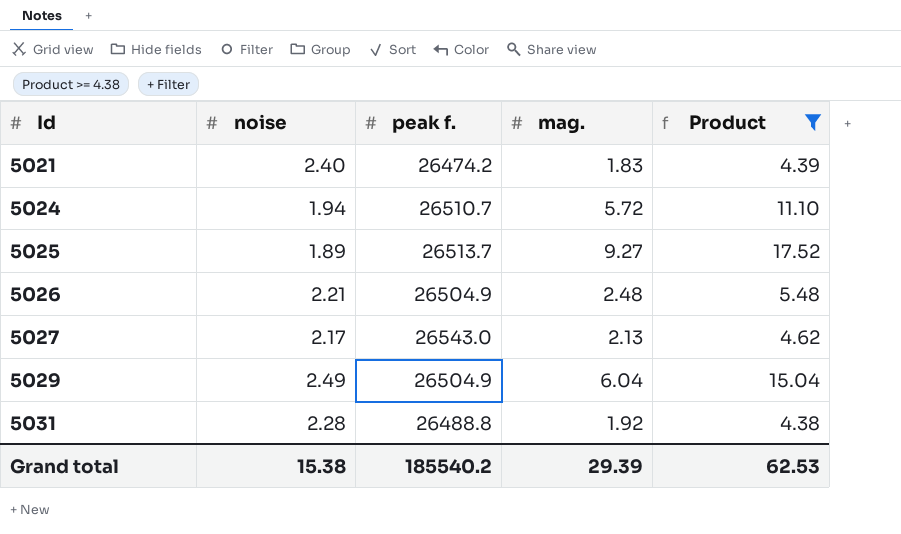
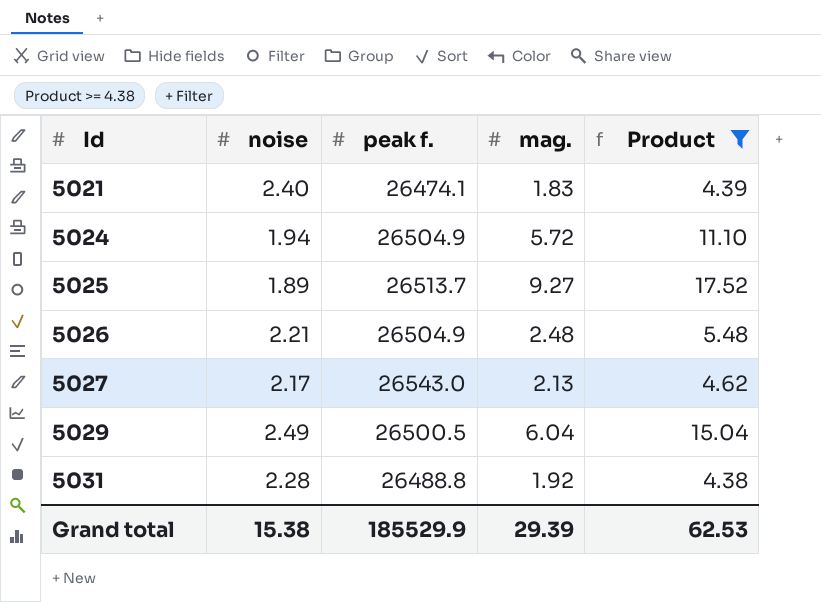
5021 | peak f.: 26474.2 -> 26474.1
5024 | peak f.: 26510.7 -> 26504.9
5029 | peak f.: 26504.9 -> 26500.5
Grand total | peak f.: 185540.2 -> 185529.9

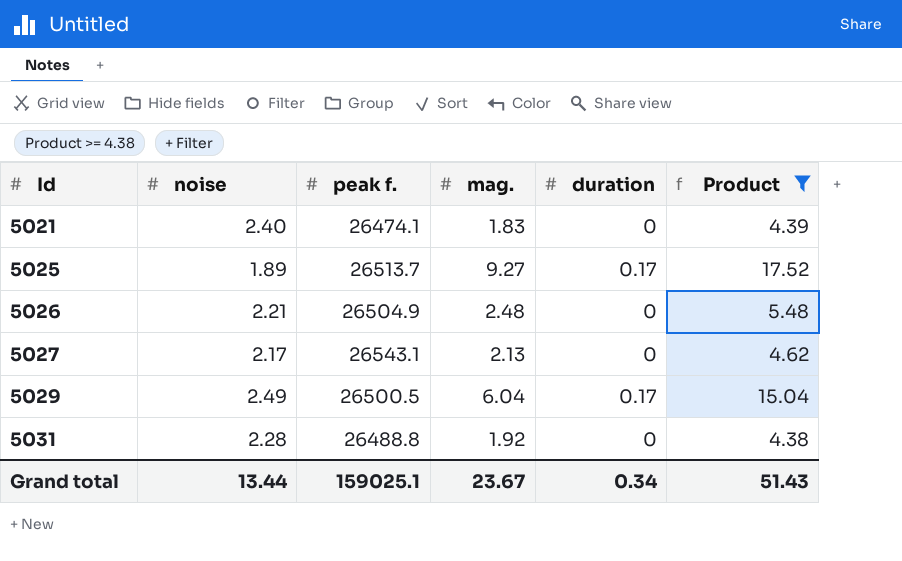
column duration | position: none -> 5
row 5024: 1.94 | 26504.9 | 5.72 | 11.10 -> none
5027 | peak f.: 26543.0 -> 26543.1
Grand total | noise: 15.38 -> 13.44
Grand total | peak f.: 185529.9 -> 159025.1
Grand total | mag.: 29.39 -> 23.67
Grand total | Product: 62.53 -> 51.43

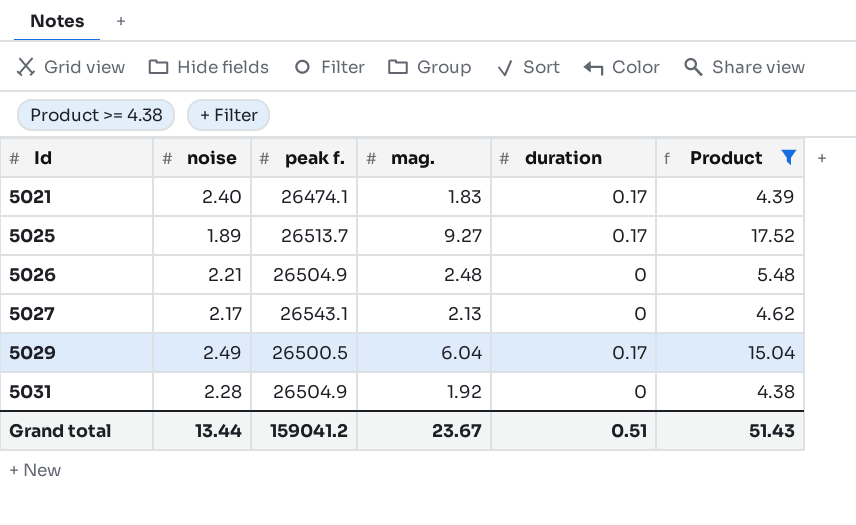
5021 | duration: 0 -> 0.17
5031 | peak f.: 26488.8 -> 26504.9
Grand total | peak f.: 159025.1 -> 159041.2
Grand total | duration: 0.34 -> 0.51

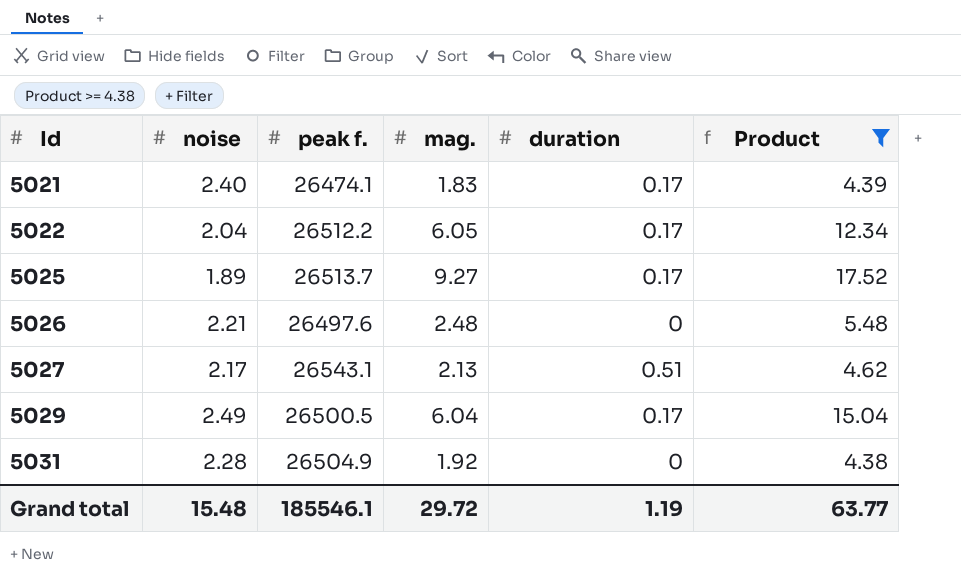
row 5022: none -> 2.04 | 26512.2 | 6.05 | 0.17 | 12.34
5026 | peak f.: 26504.9 -> 26497.6
5027 | duration: 0 -> 0.51
Grand total | noise: 13.44 -> 15.48
Grand total | peak f.: 159041.2 -> 185546.1
Grand total | mag.: 23.67 -> 29.72
Grand total | duration: 0.51 -> 1.19
Grand total | Product: 51.43 -> 63.77

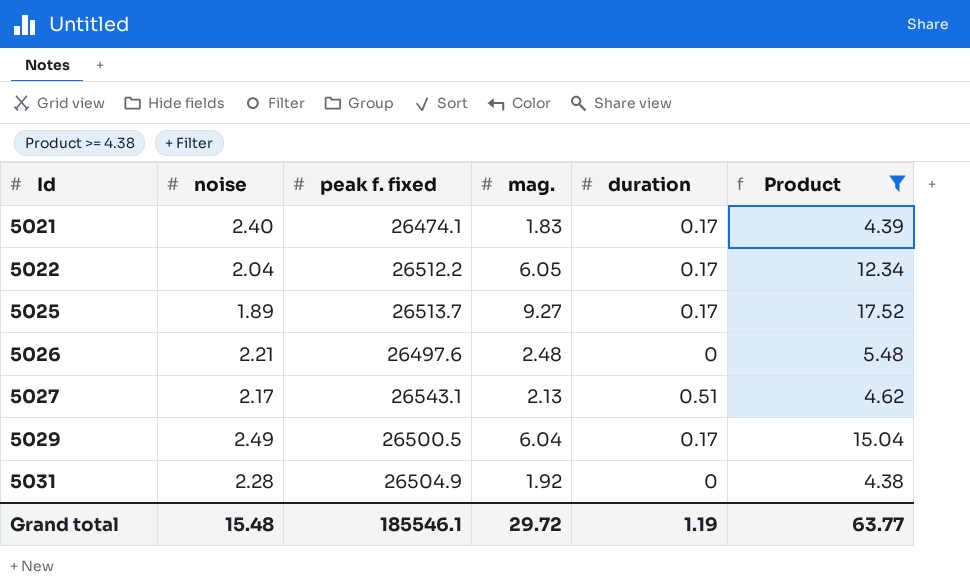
column name: peak f. -> peak f. fixed

